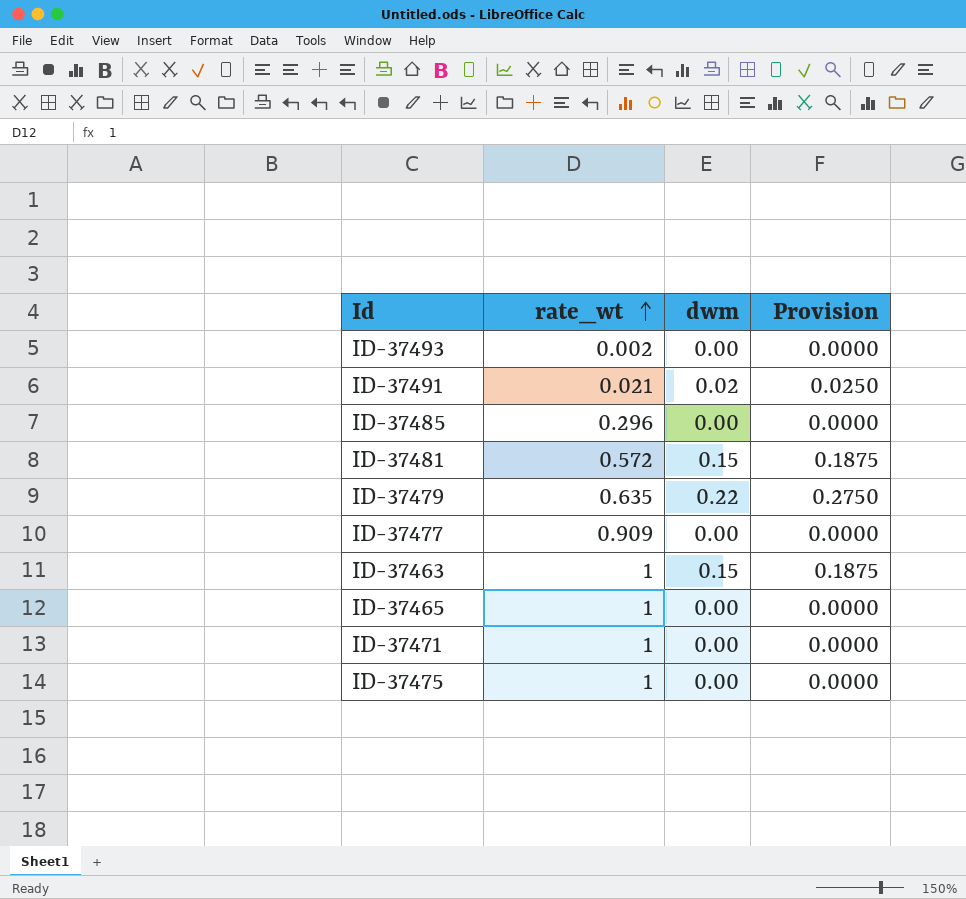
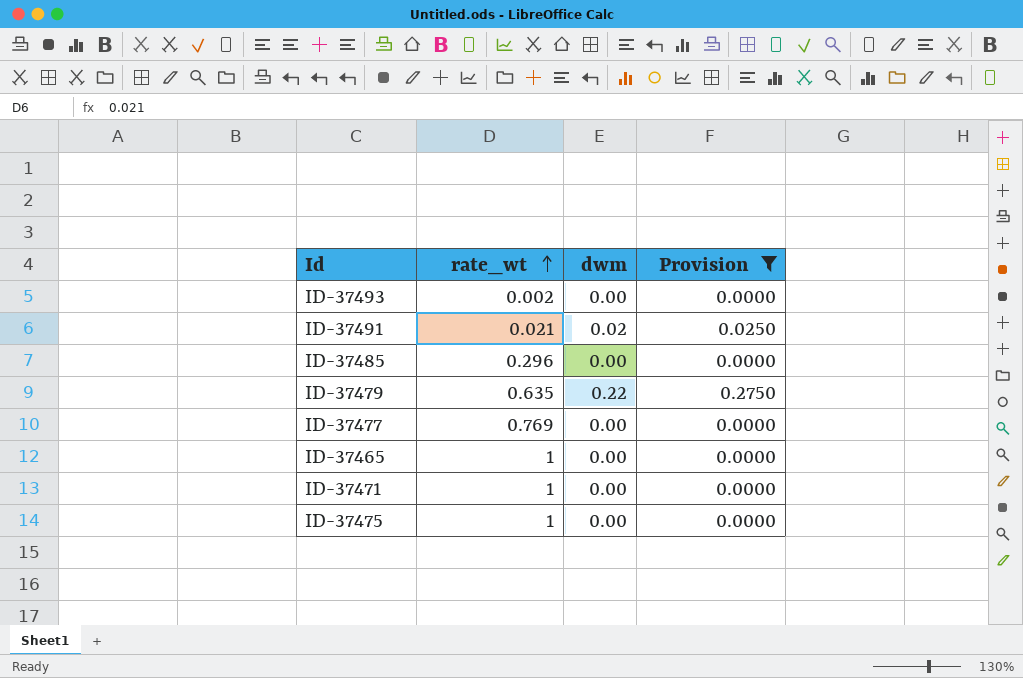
filter: none -> Provision != 0.1875
ID-37477 | rate_wt: 0.909 -> 0.769

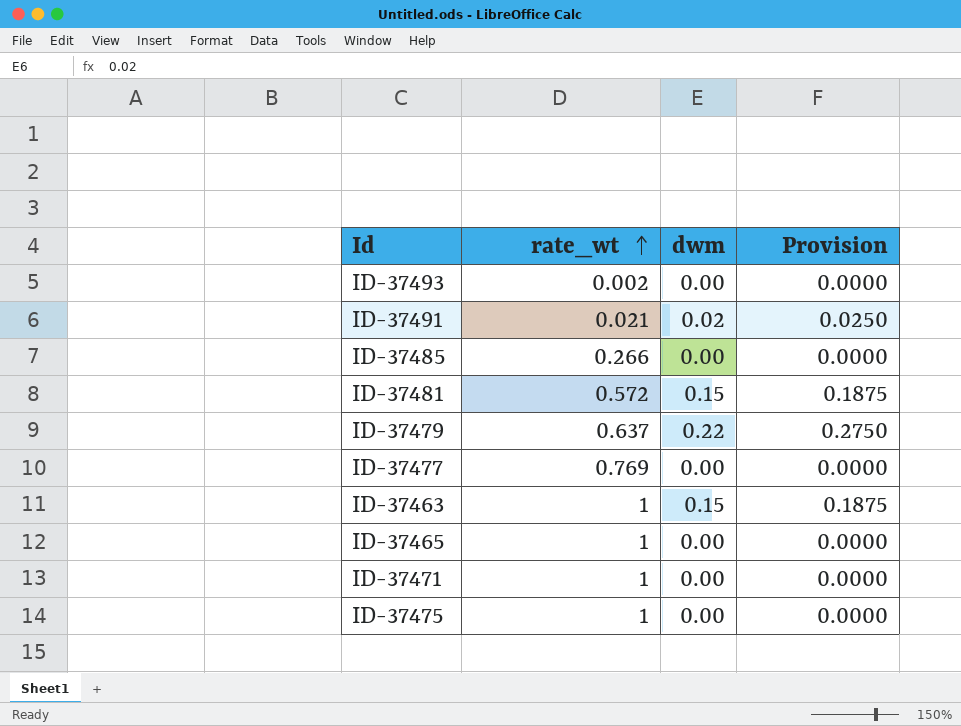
filter: Provision != 0.1875 -> none
ID-37485 | rate_wt: 0.296 -> 0.266
ID-37479 | rate_wt: 0.635 -> 0.637

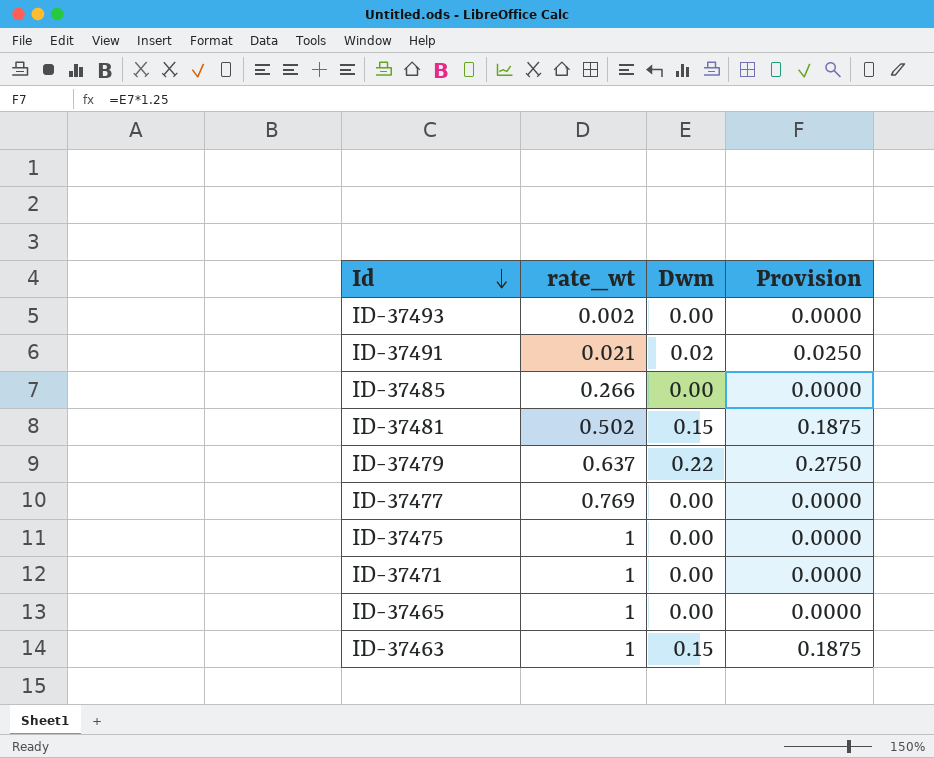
row order: rate_wt ascending -> Id descending
column name: dwm -> Dwm
ID-37481 | rate_wt: 0.572 -> 0.502

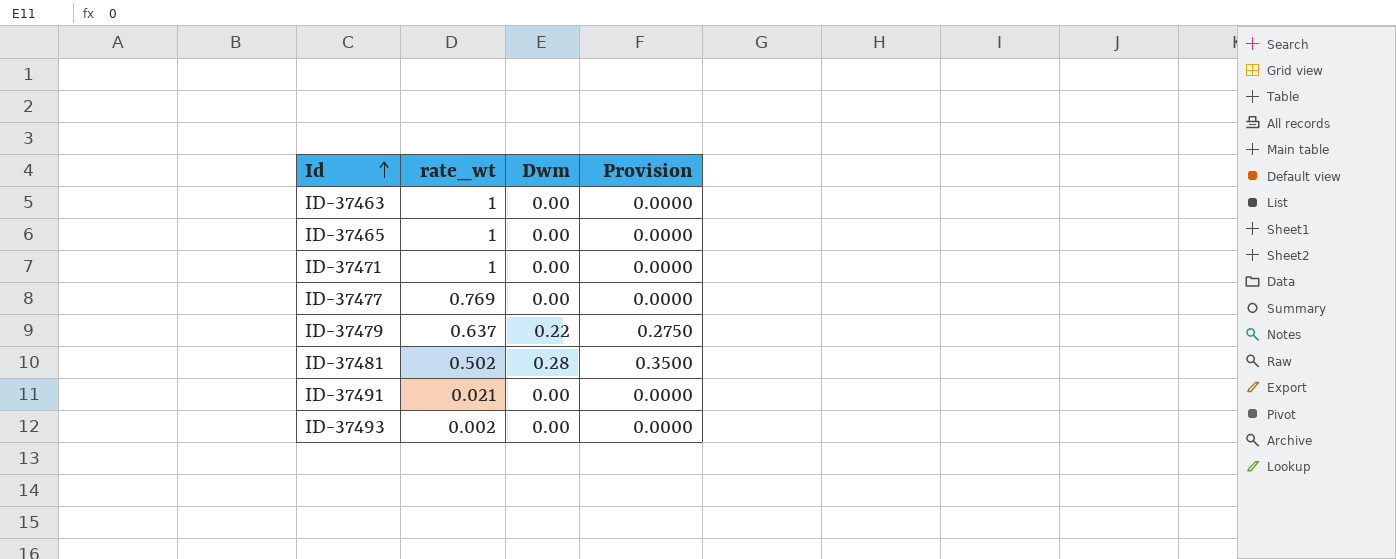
row order: Id descending -> Id ascending
row ID-37485: 0.266 | 0.00 | 0.0000 -> none
row ID-37475: 1 | 0.00 | 0.0000 -> none
ID-37463 | Dwm: 0.15 -> 0.00
ID-37463 | Provision: 0.1875 -> 0.0000
ID-37481 | Dwm: 0.15 -> 0.28
ID-37481 | Provision: 0.1875 -> 0.3500
ID-37491 | Dwm: 0.02 -> 0.00
ID-37491 | Provision: 0.0250 -> 0.0000

